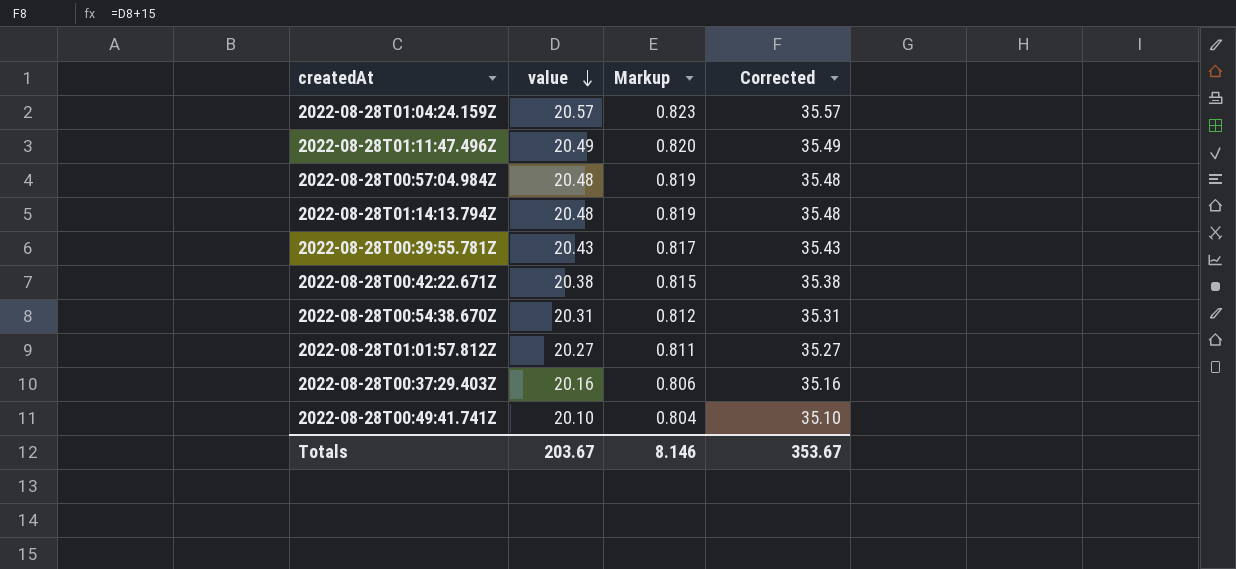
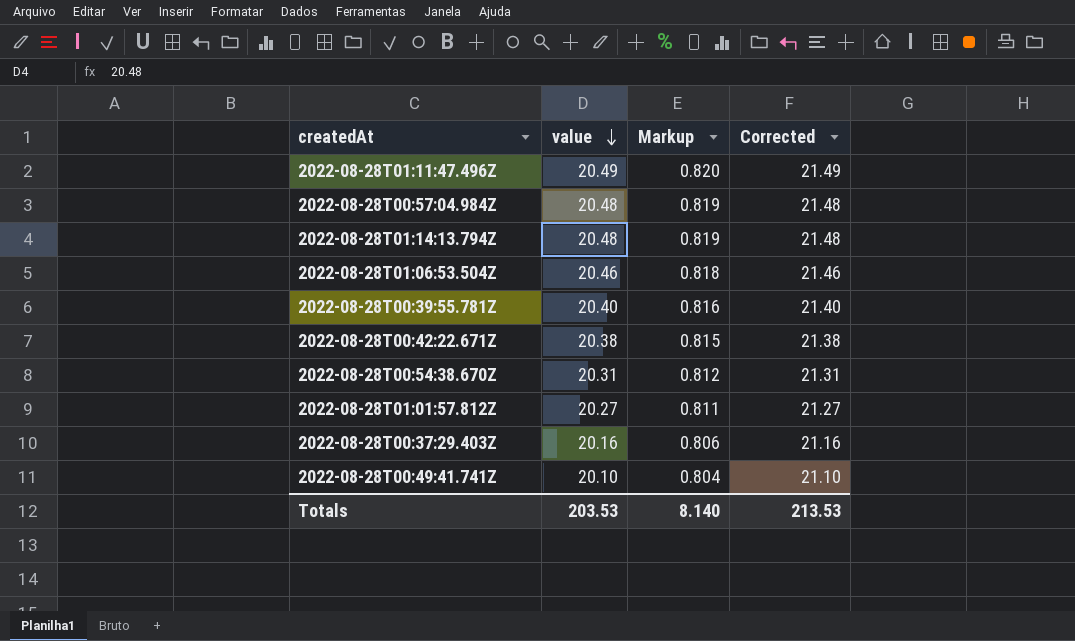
column Corrected | formula: [value] + 15 -> [value] + 1
row 2022-08-28T01:04:24.159Z: 20.57 | 0.823 | 35.57 -> none
row 2022-08-28T01:06:53.504Z: none -> 20.46 | 0.818 | 21.46
2022-08-28T00:39:55.781Z | value: 20.43 -> 20.40
2022-08-28T00:39:55.781Z | Markup: 0.817 -> 0.816
Totals | value: 203.67 -> 203.53
Totals | Markup: 8.146 -> 8.140
Totals | Corrected: 353.67 -> 213.53

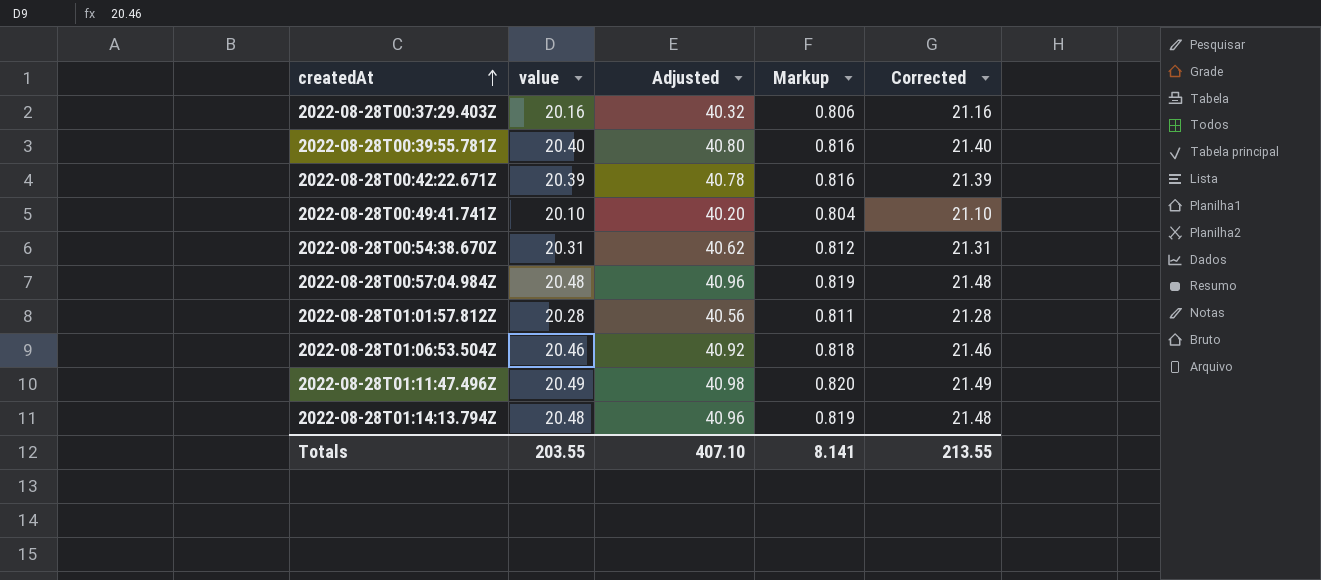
row order: value descending -> createdAt ascending
column Adjusted | formula: none -> [value] * 2
2022-08-28T00:42:22.671Z | value: 20.38 -> 20.39
2022-08-28T00:42:22.671Z | Markup: 0.815 -> 0.816
2022-08-28T00:42:22.671Z | Corrected: 21.38 -> 21.39
2022-08-28T01:01:57.812Z | value: 20.27 -> 20.28
2022-08-28T01:01:57.812Z | Corrected: 21.27 -> 21.28
Totals | value: 203.53 -> 203.55
Totals | Markup: 8.140 -> 8.141
Totals | Corrected: 213.53 -> 213.55

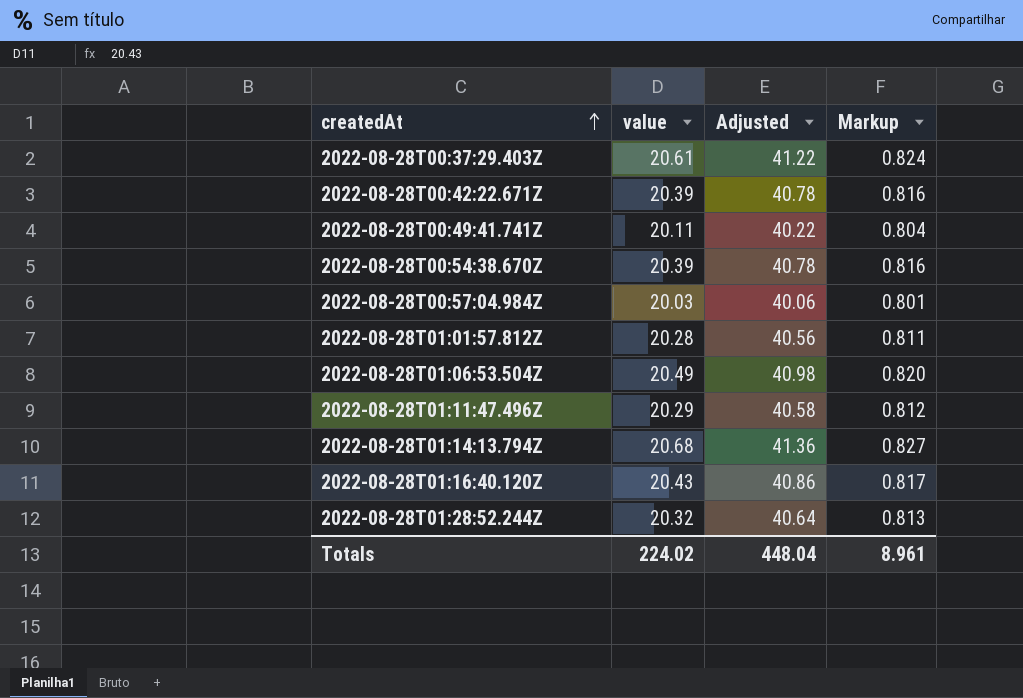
column Corrected | formula: [value] + 1 -> none
row 2022-08-28T00:39:55.781Z: 20.40 | 40.80 | 0.816 | 21.40 -> none
2022-08-28T00:37:29.403Z | value: 20.16 -> 20.61
2022-08-28T00:37:29.403Z | Adjusted: 40.32 -> 41.22
2022-08-28T00:37:29.403Z | Markup: 0.806 -> 0.824
2022-08-28T00:49:41.741Z | value: 20.10 -> 20.11
2022-08-28T00:49:41.741Z | Adjusted: 40.20 -> 40.22
2022-08-28T00:54:38.670Z | value: 20.31 -> 20.39
2022-08-28T00:54:38.670Z | Adjusted: 40.62 -> 40.78
2022-08-28T00:54:38.670Z | Markup: 0.812 -> 0.816
2022-08-28T00:57:04.984Z | value: 20.48 -> 20.03
2022-08-28T00:57:04.984Z | Adjusted: 40.96 -> 40.06
2022-08-28T00:57:04.984Z | Markup: 0.819 -> 0.801
2022-08-28T01:06:53.504Z | value: 20.46 -> 20.49
2022-08-28T01:06:53.504Z | Adjusted: 40.92 -> 40.98
2022-08-28T01:06:53.504Z | Markup: 0.818 -> 0.820
2022-08-28T01:11:47.496Z | value: 20.49 -> 20.29
2022-08-28T01:11:47.496Z | Adjusted: 40.98 -> 40.58
2022-08-28T01:11:47.496Z | Markup: 0.820 -> 0.812
2022-08-28T01:14:13.794Z | value: 20.48 -> 20.68
2022-08-28T01:14:13.794Z | Adjusted: 40.96 -> 41.36
2022-08-28T01:14:13.794Z | Markup: 0.819 -> 0.827
row 2022-08-28T01:16:40.120Z: none -> 20.43 | 40.86 | 0.817
row 2022-08-28T01:28:52.244Z: none -> 20.32 | 40.64 | 0.813
Totals | value: 203.55 -> 224.02
Totals | Adjusted: 407.10 -> 448.04
Totals | Markup: 8.141 -> 8.961

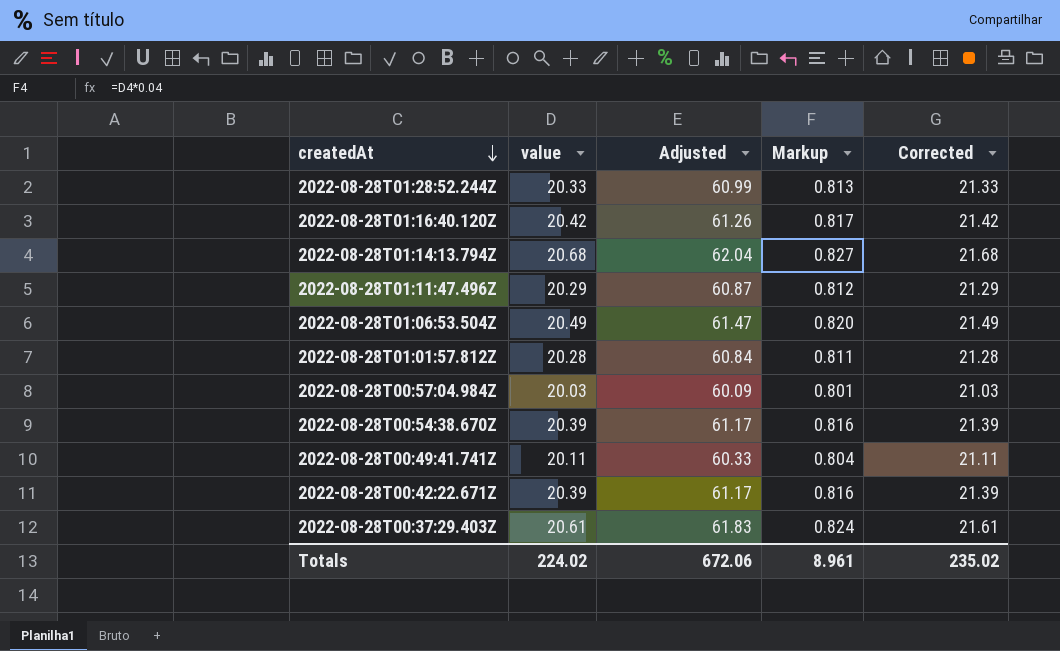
row order: createdAt ascending -> createdAt descending
column Adjusted | formula: [value] * 2 -> [value] * 3
column Corrected | formula: none -> [value] + 1
2022-08-28T01:28:52.244Z | value: 20.32 -> 20.33
2022-08-28T01:16:40.120Z | value: 20.43 -> 20.42
Totals | Adjusted: 448.04 -> 672.06

